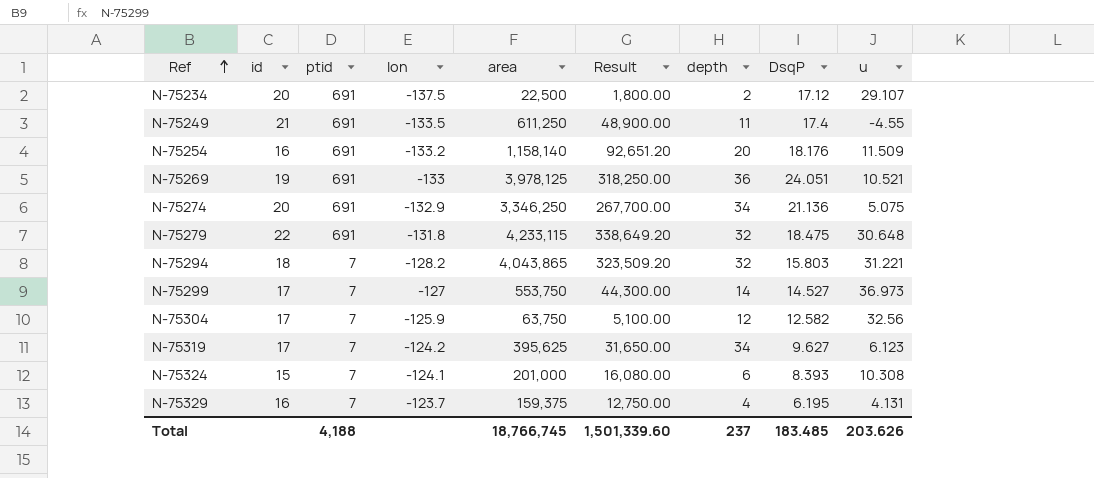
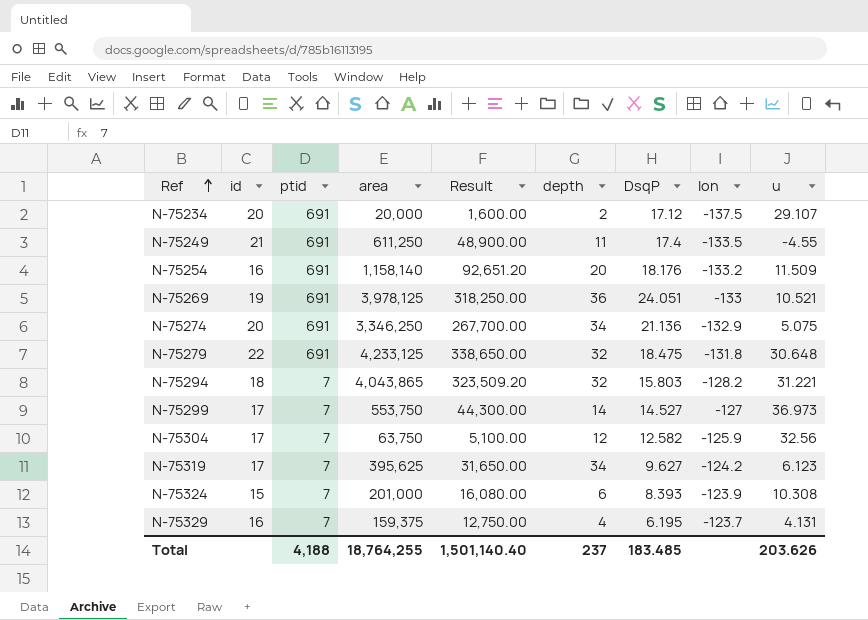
column lon | position: 4 -> 8
N-75234 | area: 22,500 -> 20,000
N-75234 | Result: 1,800.00 -> 1,600.00
N-75279 | area: 4,233,115 -> 4,233,125
N-75279 | Result: 338,649.20 -> 338,650.00
N-75324 | lon: -124.1 -> -123.9
Total | area: 18,766,745 -> 18,764,255
Total | Result: 1,501,339.60 -> 1,501,140.40

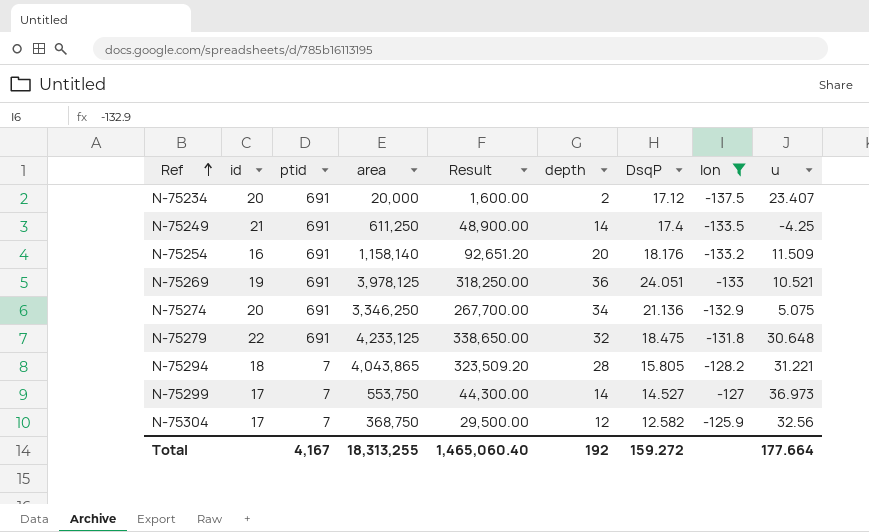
filter: none -> lon <= -125.9
N-75234 | u: 29.107 -> 23.407
N-75249 | depth: 11 -> 14
N-75249 | u: -4.55 -> -4.25
N-75294 | depth: 32 -> 28
N-75294 | DsqP: 15.803 -> 15.805
N-75304 | area: 63,750 -> 368,750
N-75304 | Result: 5,100.00 -> 29,500.00
Total | ptid: 4,188 -> 4,167
Total | area: 18,764,255 -> 18,313,255
Total | Result: 1,501,140.40 -> 1,465,060.40
Total | depth: 237 -> 192
Total | DsqP: 183.485 -> 159.272
Total | u: 203.626 -> 177.664

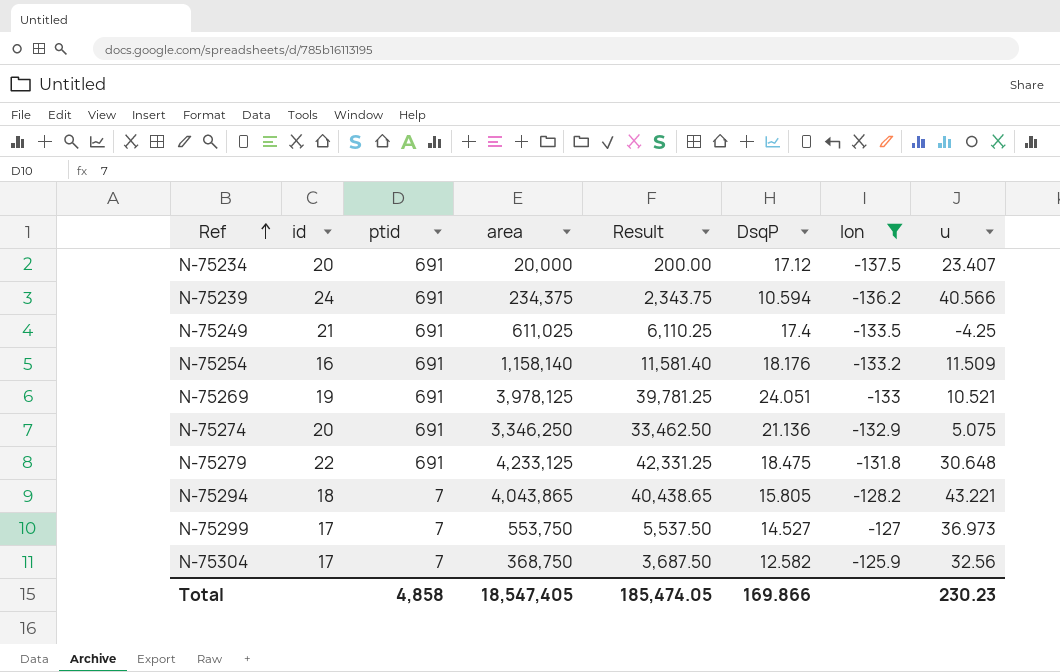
column depth | position: 6 -> none
column Result | formula: [area] * 0.08 -> [area] * 0.01
row N-75239: none -> 24 | 691 | 234,375 | 2,343.75 | 10.594 | -136.2 | 40.566
N-75249 | area: 611,250 -> 611,025
N-75294 | u: 31.221 -> 43.221
Total | ptid: 4,167 -> 4,858
Total | area: 18,313,255 -> 18,547,405
Total | Result: 1,465,060.40 -> 185,474.05
Total | DsqP: 159.272 -> 169.866
Total | u: 177.664 -> 230.23

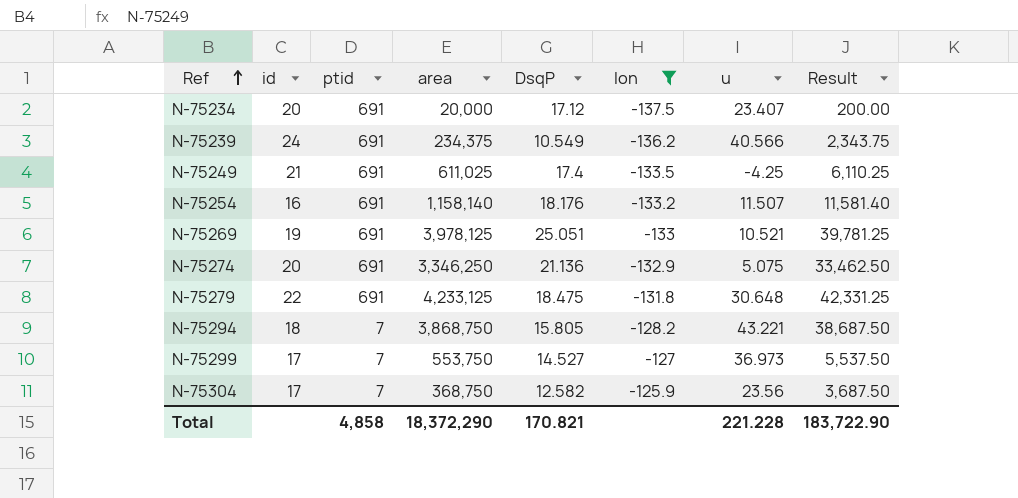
column Result | position: 5 -> 8
N-75239 | DsqP: 10.594 -> 10.549
N-75254 | u: 11.509 -> 11.507
N-75269 | DsqP: 24.051 -> 25.051
N-75294 | area: 4,043,865 -> 3,868,750
N-75294 | Result: 40,438.65 -> 38,687.50
N-75304 | u: 32.56 -> 23.56
Total | area: 18,547,405 -> 18,372,290
Total | DsqP: 169.866 -> 170.821
Total | u: 230.23 -> 221.228
Total | Result: 185,474.05 -> 183,722.90

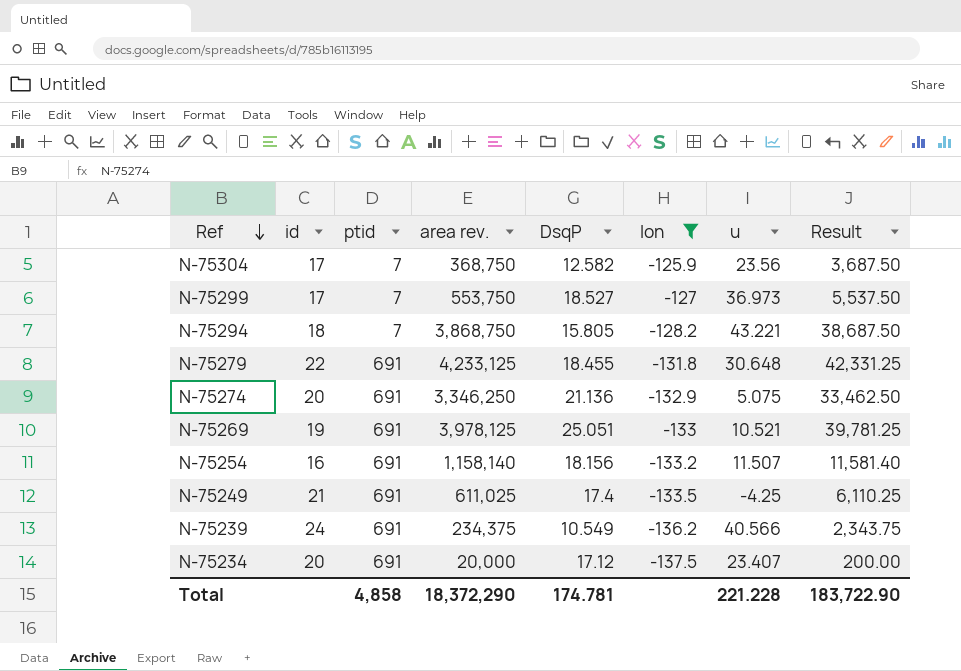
row order: Ref ascending -> Ref descending
column name: area -> area rev.
N-75299 | DsqP: 14.527 -> 18.527
N-75279 | DsqP: 18.475 -> 18.455
N-75254 | DsqP: 18.176 -> 18.156
Total | DsqP: 170.821 -> 174.781

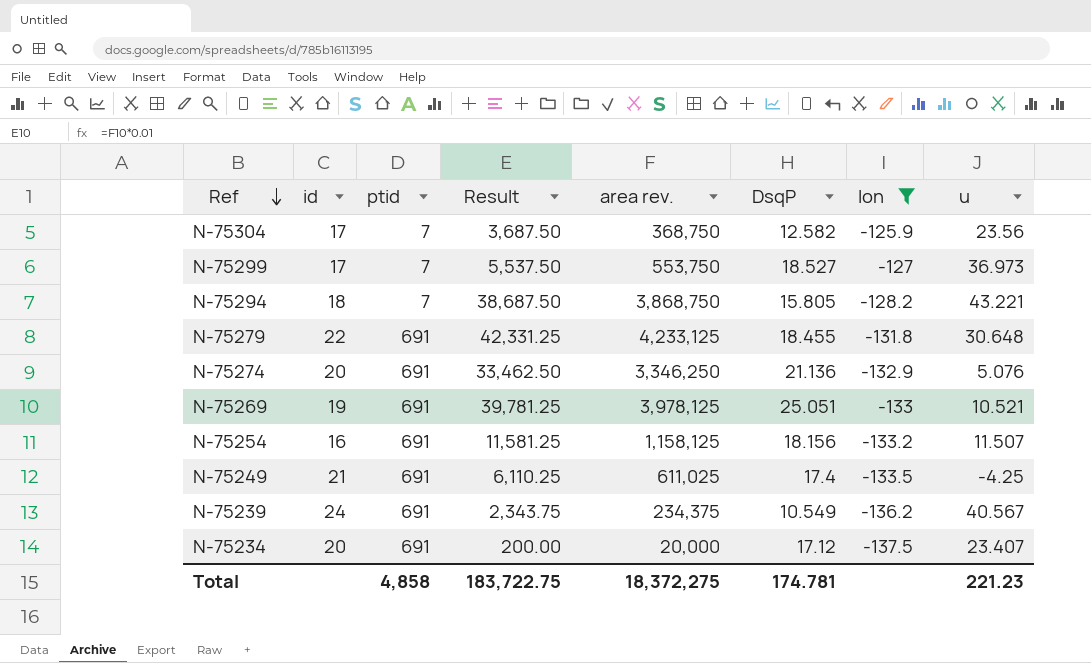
column Result | position: 8 -> 4
N-75274 | u: 5.075 -> 5.076
N-75254 | Result: 11,581.40 -> 11,581.25
N-75254 | area rev.: 1,158,140 -> 1,158,125
N-75239 | u: 40.566 -> 40.567
Total | Result: 183,722.90 -> 183,722.75
Total | area rev.: 18,372,290 -> 18,372,275
Total | u: 221.228 -> 221.23

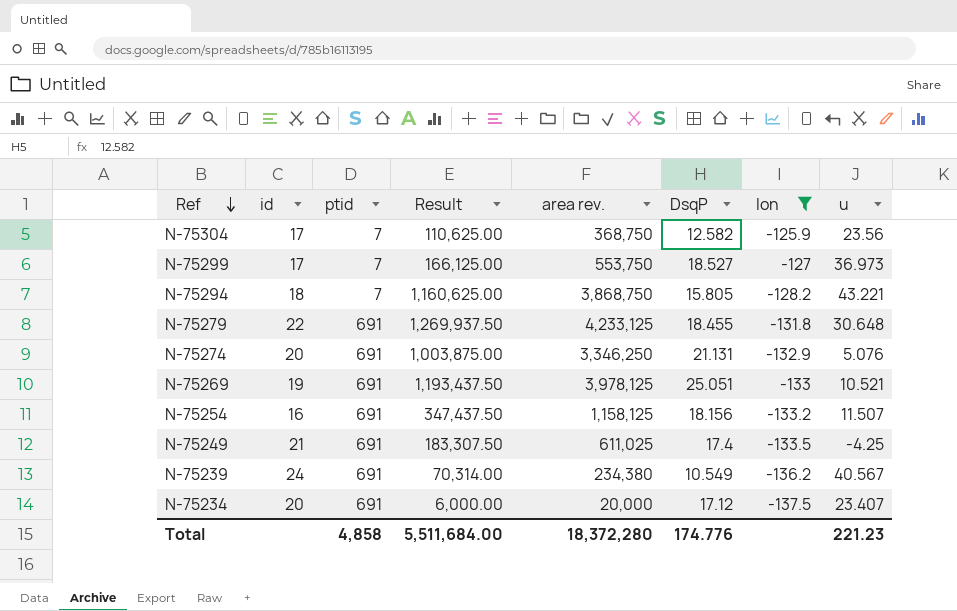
column Result | formula: [area rev.] * 0.01 -> [area rev.] * 0.3
N-75274 | DsqP: 21.136 -> 21.131
N-75239 | area rev.: 234,375 -> 234,380
Total | Result: 183,722.75 -> 5,511,684.00
Total | area rev.: 18,372,275 -> 18,372,280
Total | DsqP: 174.781 -> 174.776

